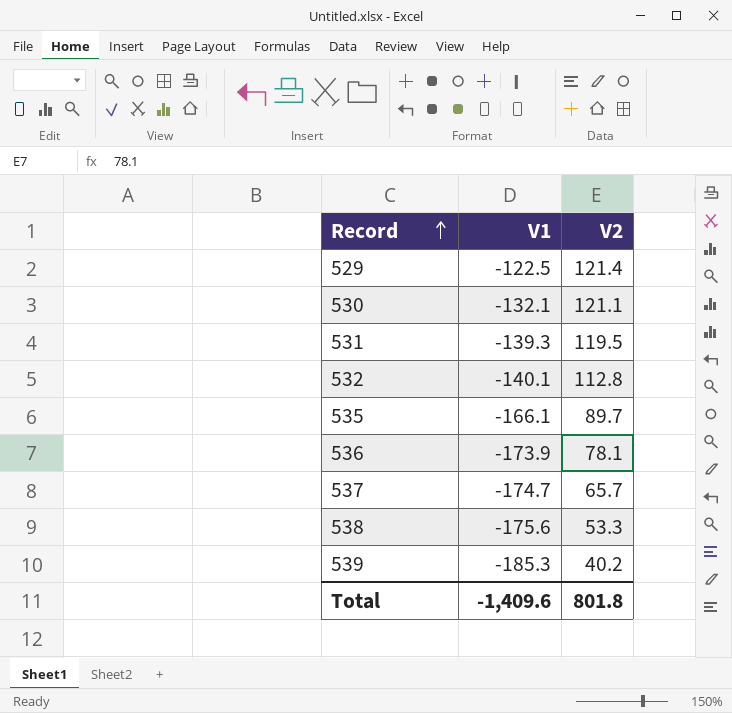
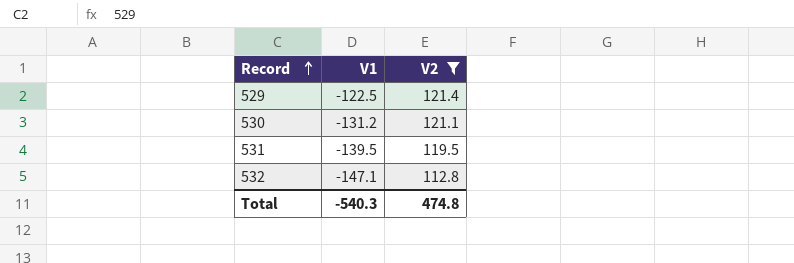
filter: none -> V2 >= 112.8
530 | V1: -132.1 -> -131.2
531 | V1: -139.3 -> -139.5
532 | V1: -140.1 -> -147.1
Total | V1: -1,409.6 -> -540.3
Total | V2: 801.8 -> 474.8

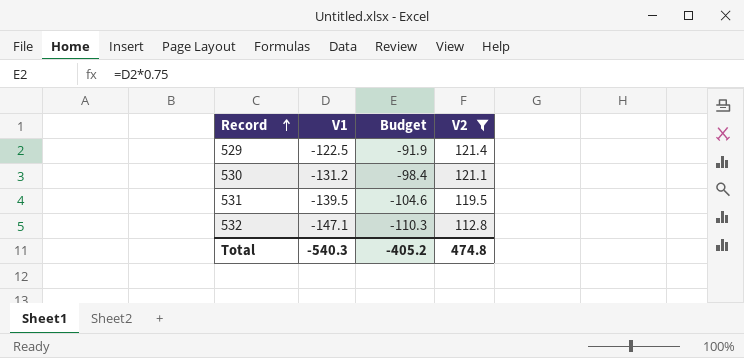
column Budget | formula: none -> [V1] * 0.75

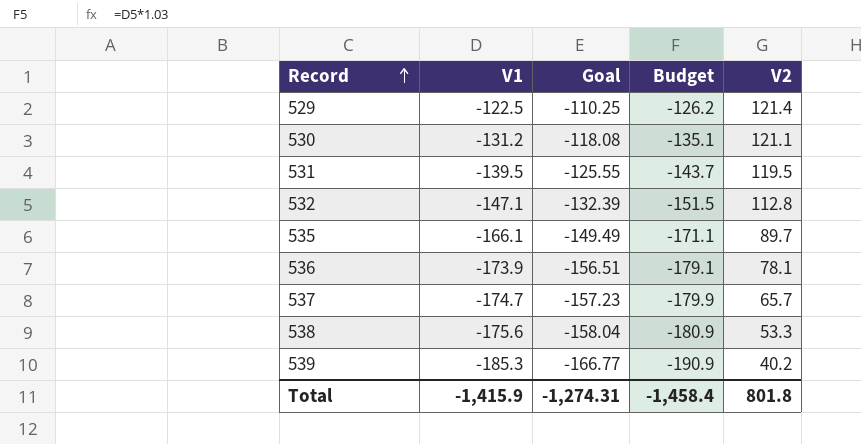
filter: V2 >= 112.8 -> none
column Goal | formula: none -> [V1] * 0.9
column Budget | formula: [V1] * 0.75 -> [V1] * 1.03
Total | V1: -540.3 -> -1,415.9
Total | Budget: -405.2 -> -1,458.4
Total | V2: 474.8 -> 801.8

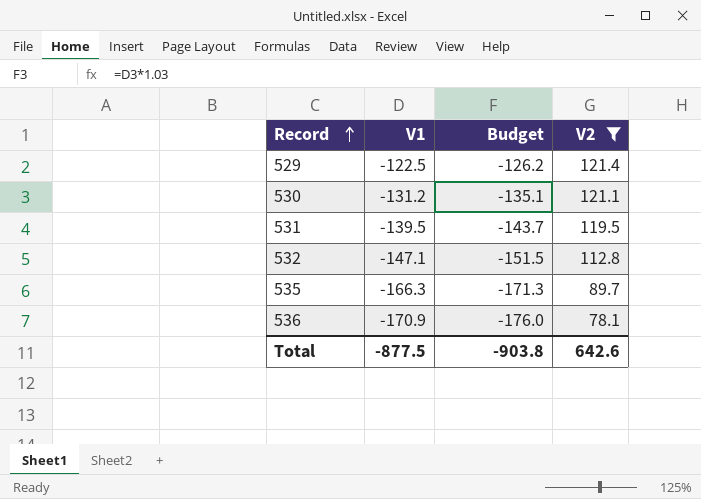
filter: none -> V2 >= 78.1
column Goal | formula: [V1] * 0.9 -> none
535 | V1: -166.1 -> -166.3
535 | Budget: -171.1 -> -171.3
536 | V1: -173.9 -> -170.9
536 | Budget: -179.1 -> -176.0
Total | V1: -1,415.9 -> -877.5
Total | Budget: -1,458.4 -> -903.8
Total | V2: 801.8 -> 642.6

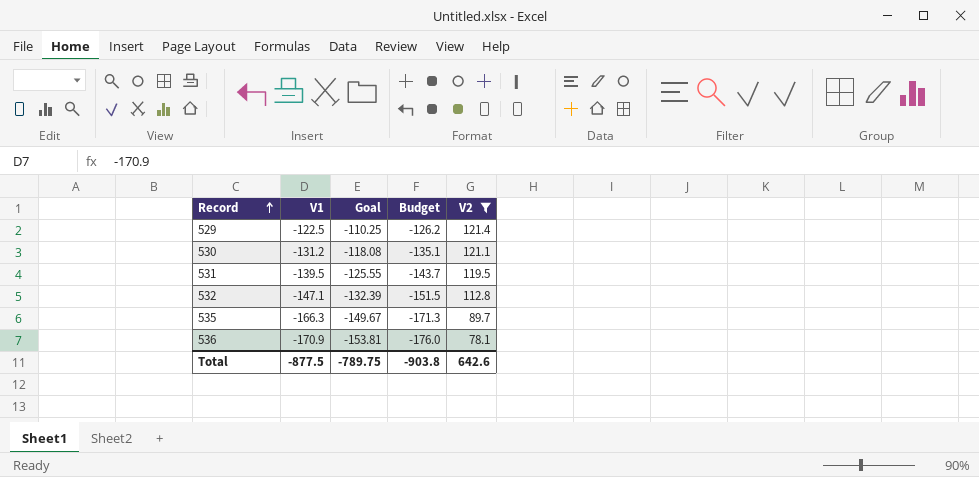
column Goal | formula: none -> [V1] * 0.9

